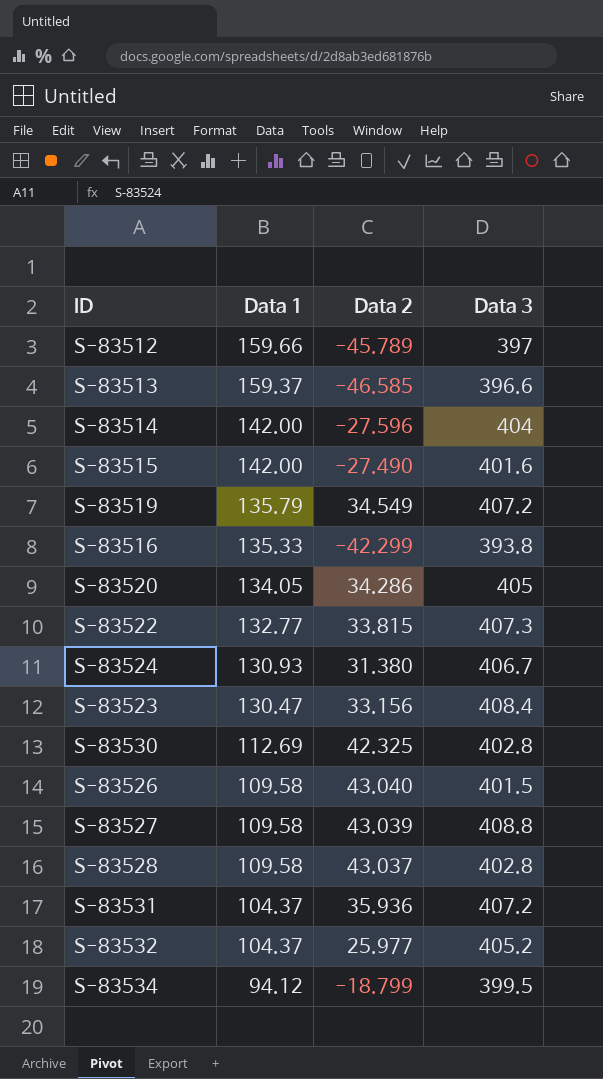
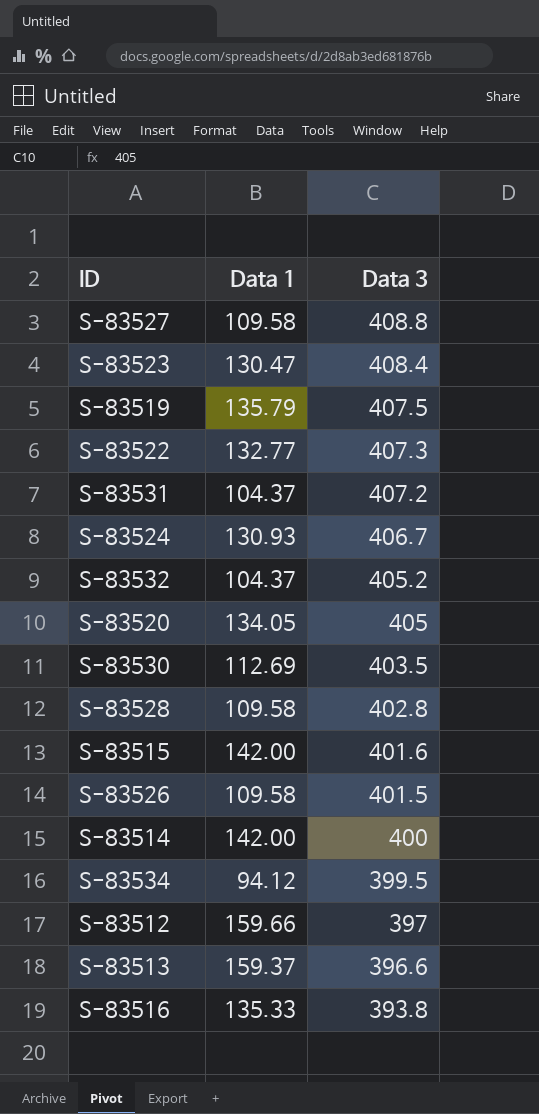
row order: Data 1 descending -> Data 3 descending
column Data 2 | position: 3 -> none
S-83519 | Data 3: 407.2 -> 407.5
S-83530 | Data 3: 402.8 -> 403.5
S-83514 | Data 3: 404 -> 400

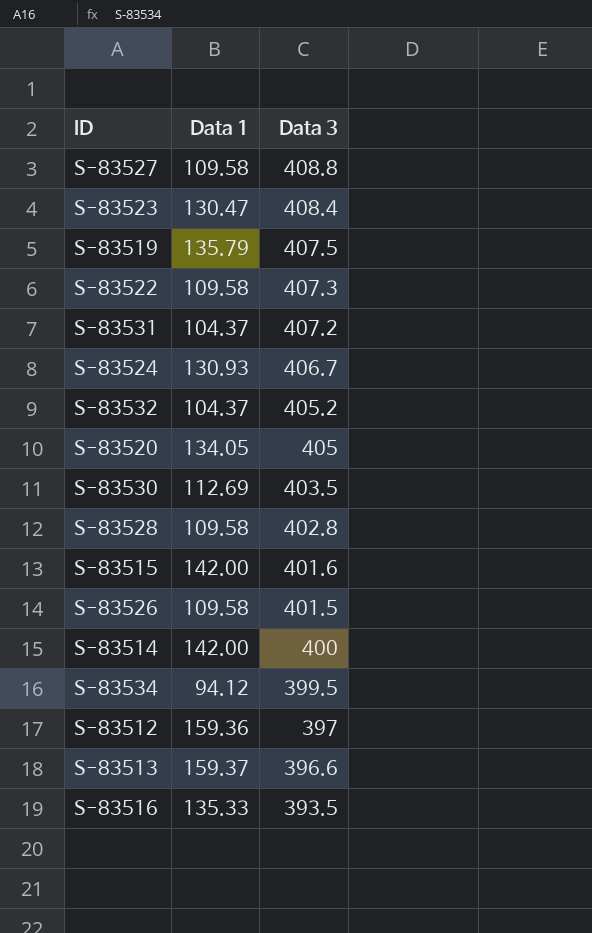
S-83522 | Data 1: 132.77 -> 109.58
S-83512 | Data 1: 159.66 -> 159.36
S-83516 | Data 3: 393.8 -> 393.5

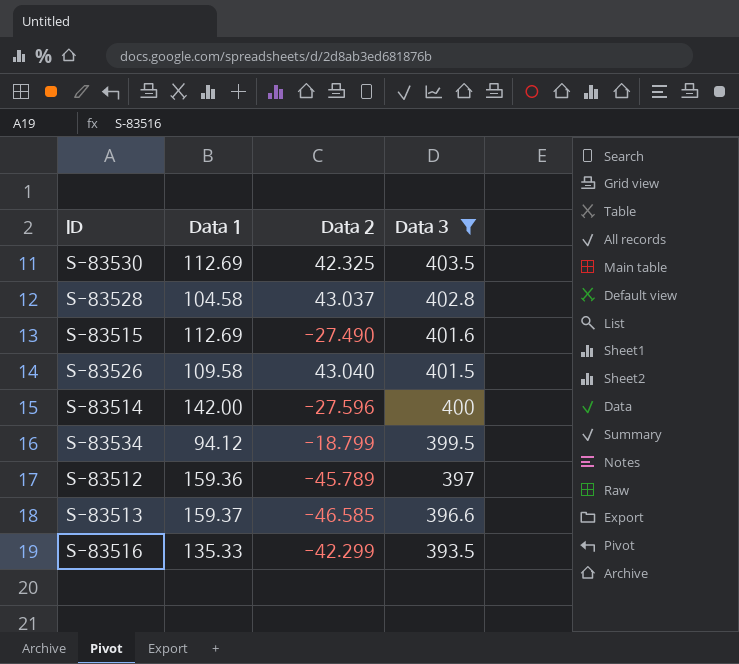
filter: none -> Data 3 <= 403.5
column Data 2 | position: none -> 3
S-83528 | Data 1: 109.58 -> 104.58
S-83515 | Data 1: 142.00 -> 112.69

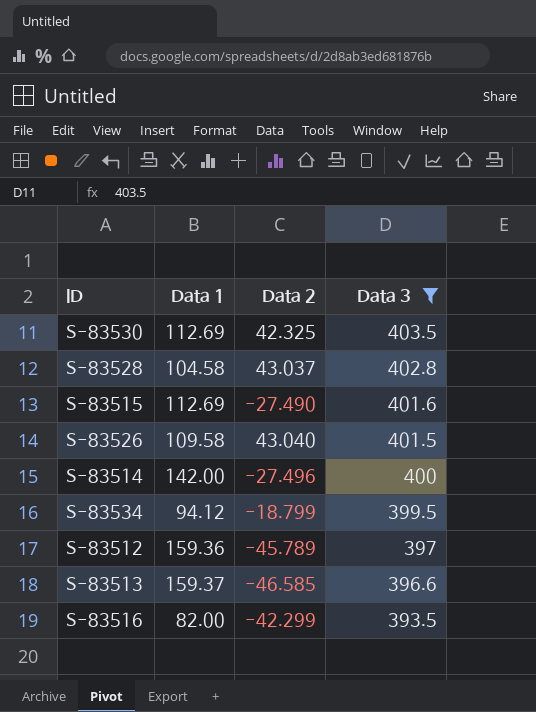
S-83514 | Data 2: -27.596 -> -27.496
S-83516 | Data 1: 135.33 -> 82.00

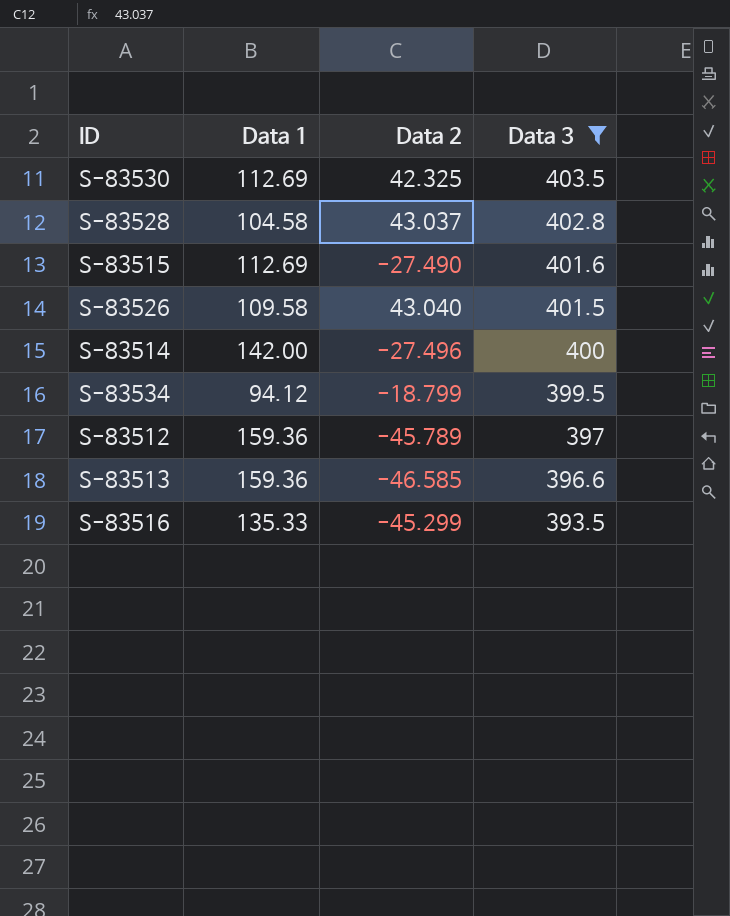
S-83513 | Data 1: 159.37 -> 159.36
S-83516 | Data 1: 82.00 -> 135.33
S-83516 | Data 2: -42.299 -> -45.299

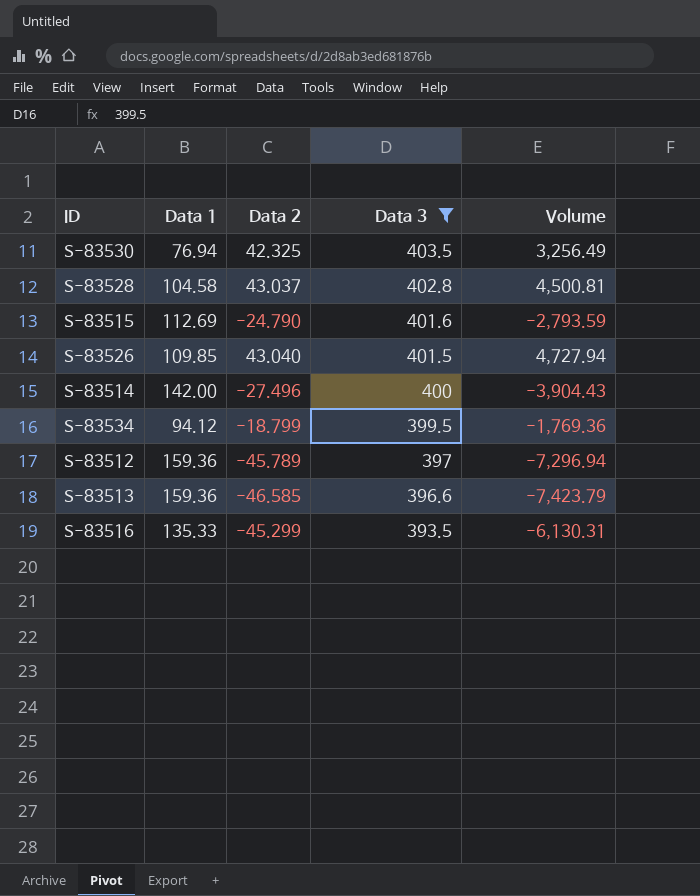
column Volume | formula: none -> [Data 1] * [Data 2]
S-83530 | Data 1: 112.69 -> 76.94
S-83515 | Data 2: -27.490 -> -24.790
S-83526 | Data 1: 109.58 -> 109.85

